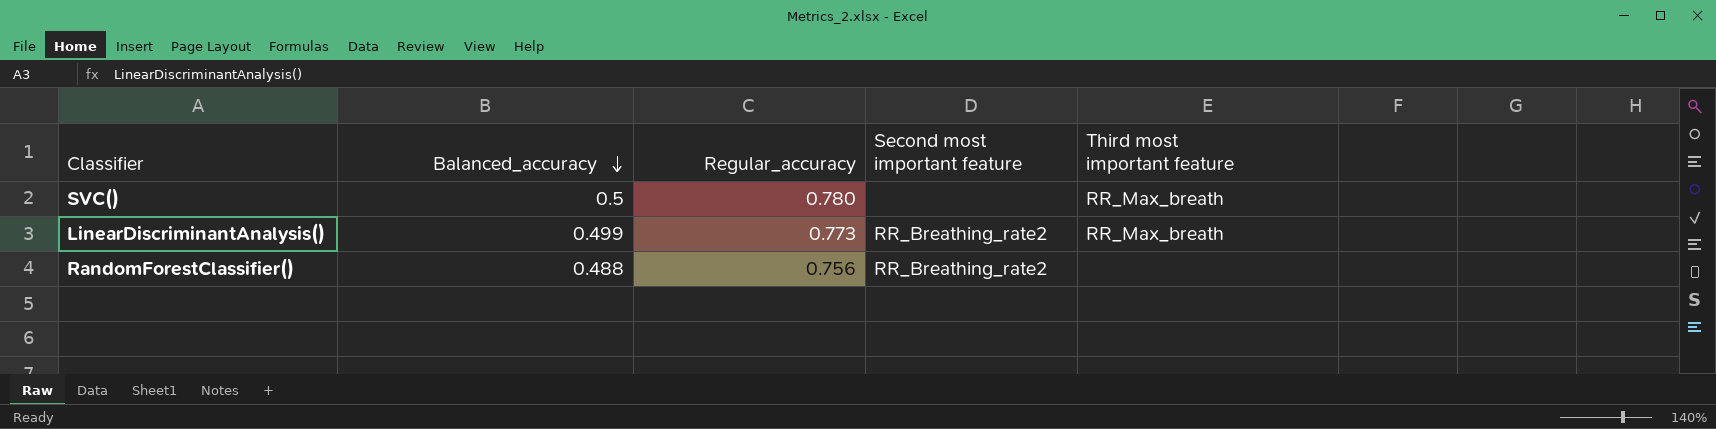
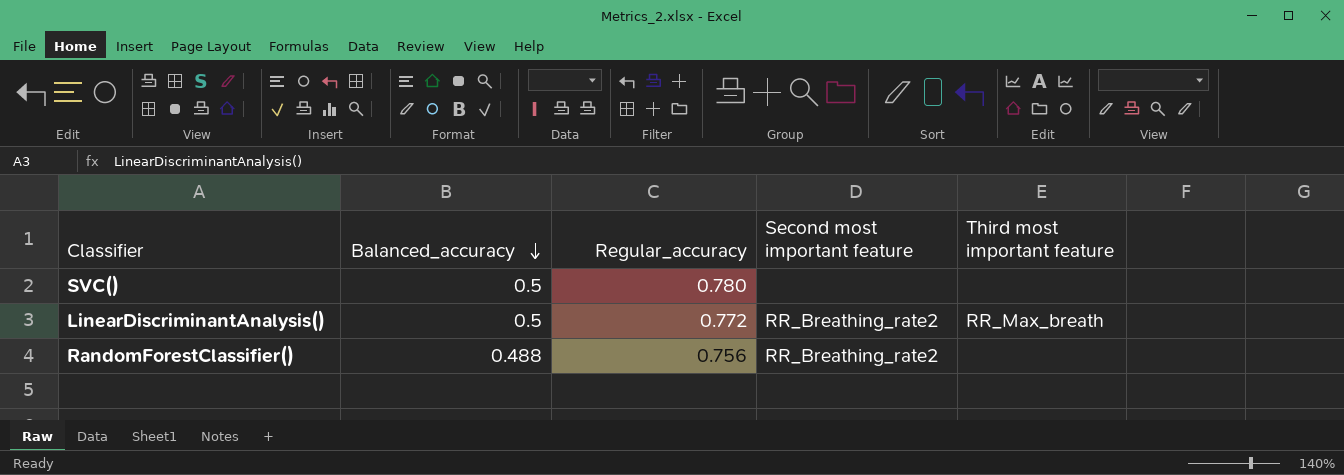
SVC() | Third most important feature: RR_Max_breath -> none
LinearDiscriminantAnalysis() | Balanced_accuracy: 0.499 -> 0.5
LinearDiscriminantAnalysis() | Regular_accuracy: 0.773 -> 0.772

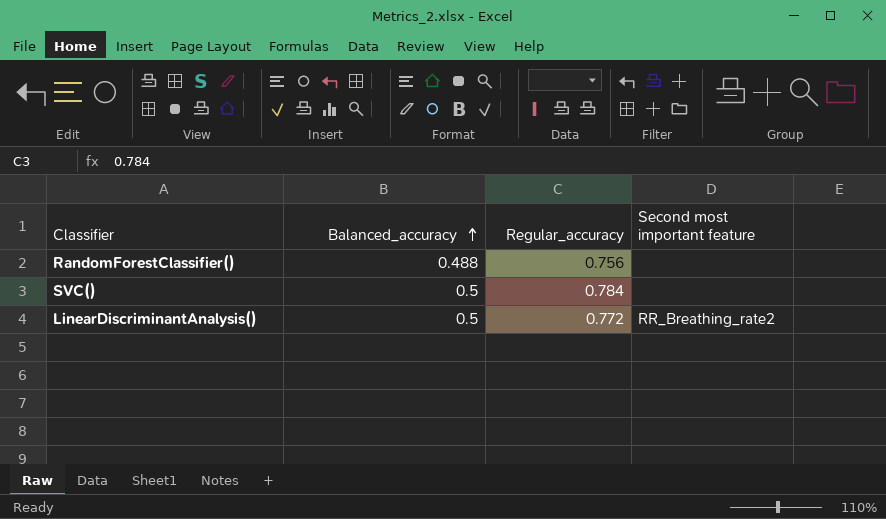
row order: Balanced_accuracy descending -> Balanced_accuracy ascending
column Third most important feature | position: 5 -> none
RandomForestClassifier() | Second most important feature: RR_Breathing_rate2 -> none
SVC() | Regular_accuracy: 0.780 -> 0.784

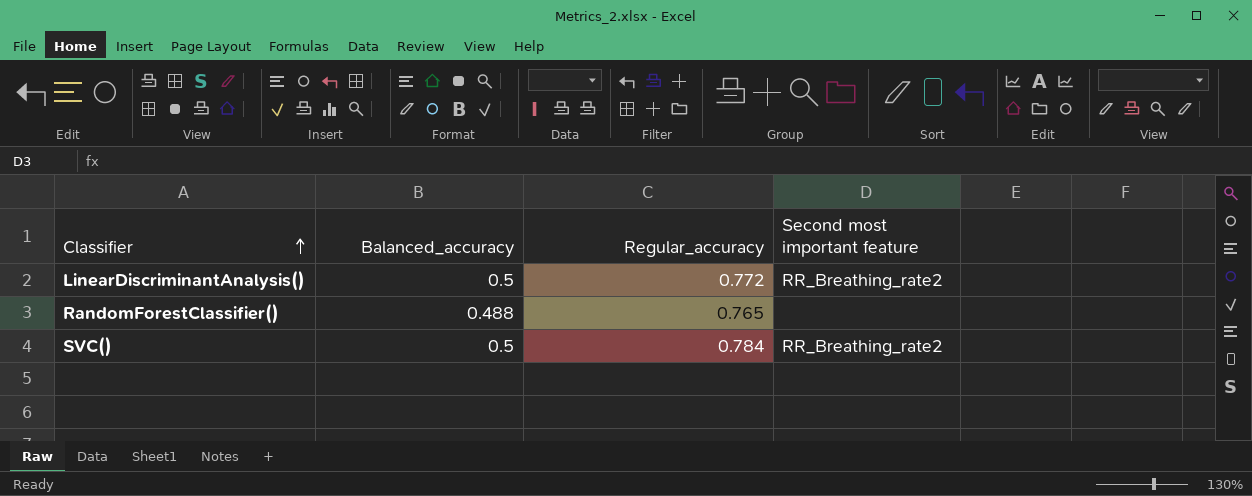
row order: Balanced_accuracy ascending -> Classifier ascending
RandomForestClassifier() | Regular_accuracy: 0.756 -> 0.765
SVC() | Second most important feature: none -> RR_Breathing_rate2

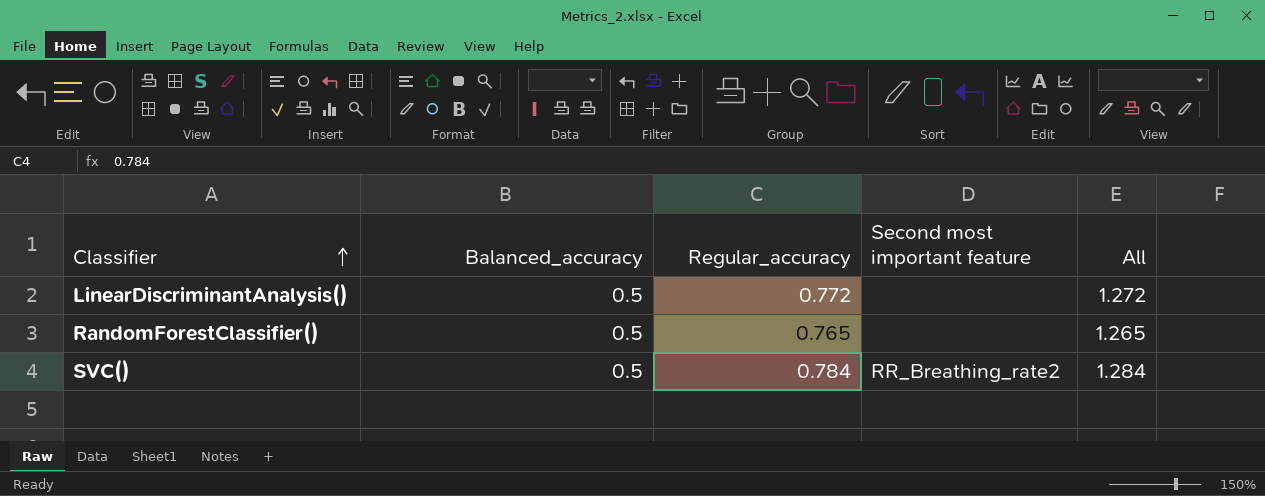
column All | formula: none -> [Balanced_accuracy] + [Regular_accuracy]
LinearDiscriminantAnalysis() | Second most important feature: RR_Breathing_rate2 -> none
RandomForestClassifier() | Balanced_accuracy: 0.488 -> 0.5

